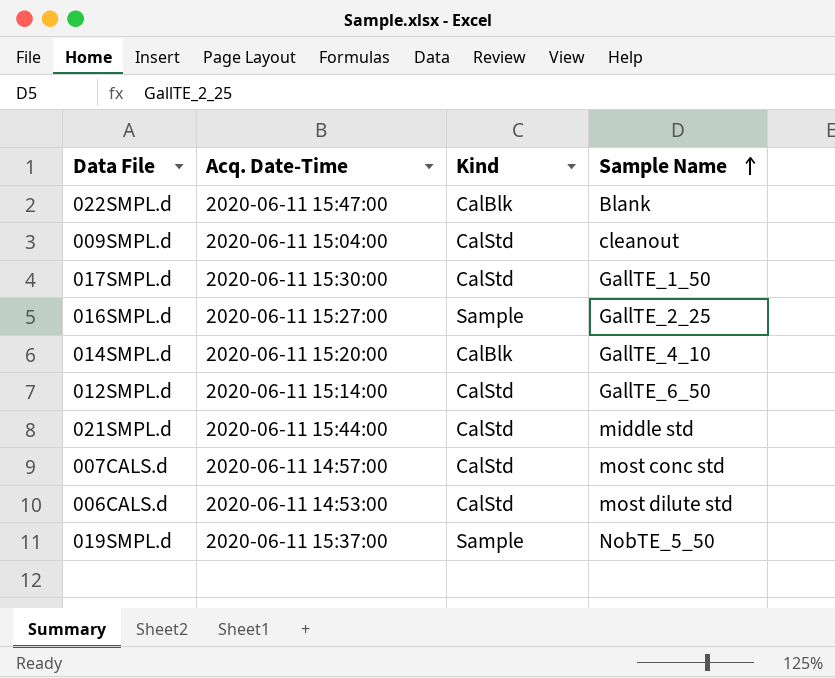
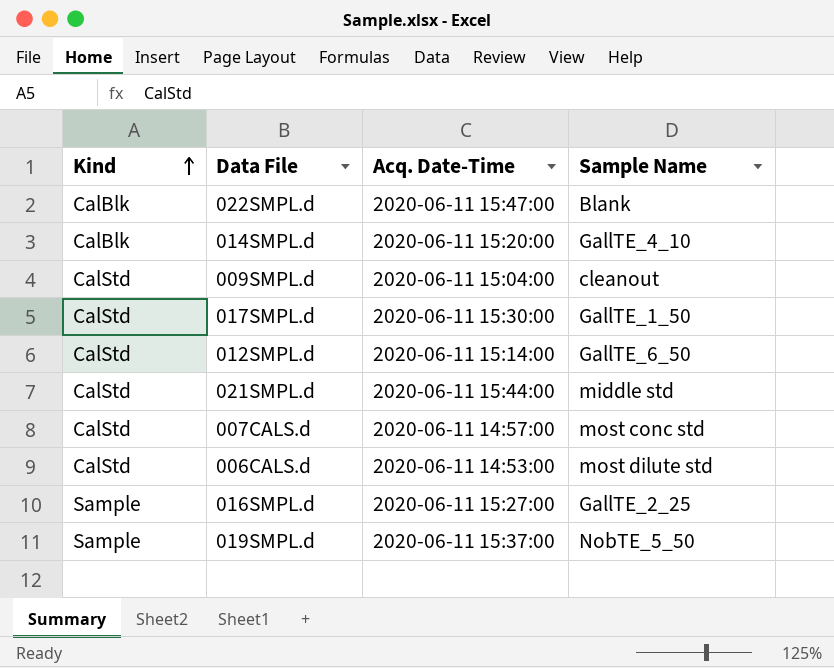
row order: Sample Name ascending -> Kind ascending
column Kind | position: 3 -> 1

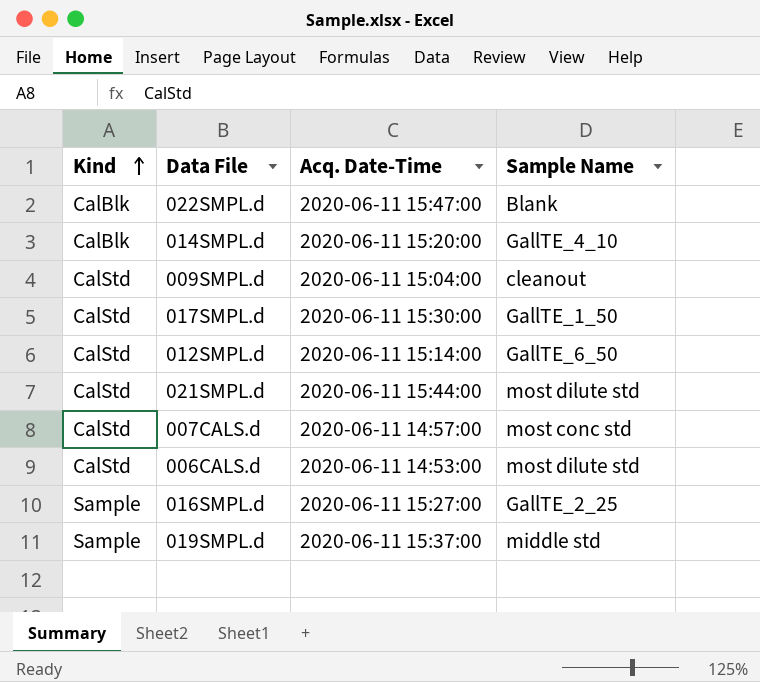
021SMPL.d | Sample Name: middle std -> most dilute std
019SMPL.d | Sample Name: NobTE_5_50 -> middle std

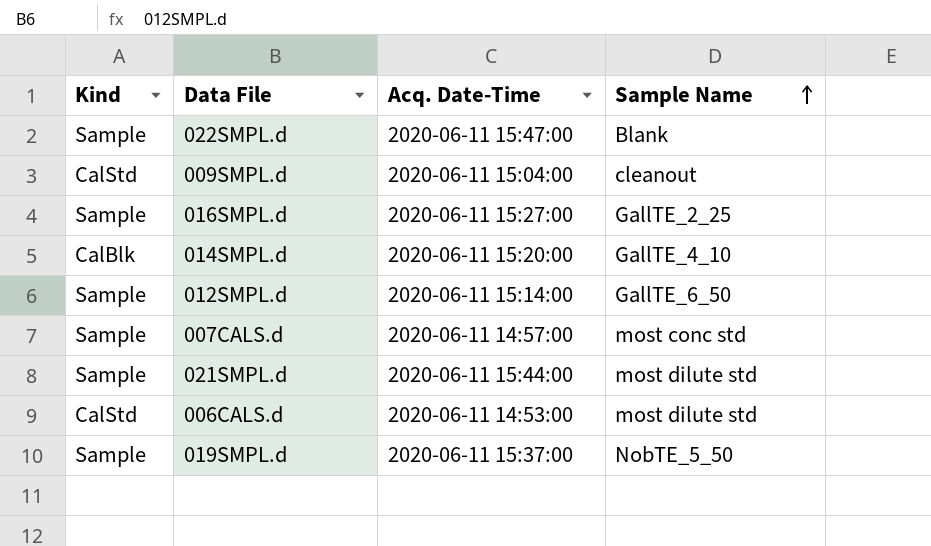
row order: Kind ascending -> Sample Name ascending
row 017SMPL.d: CalStd | 2020-06-11 15:30:00 | GallTE_1_50 -> none
022SMPL.d | Kind: CalBlk -> Sample
012SMPL.d | Kind: CalStd -> Sample
007CALS.d | Kind: CalStd -> Sample
021SMPL.d | Kind: CalStd -> Sample
019SMPL.d | Sample Name: middle std -> NobTE_5_50

